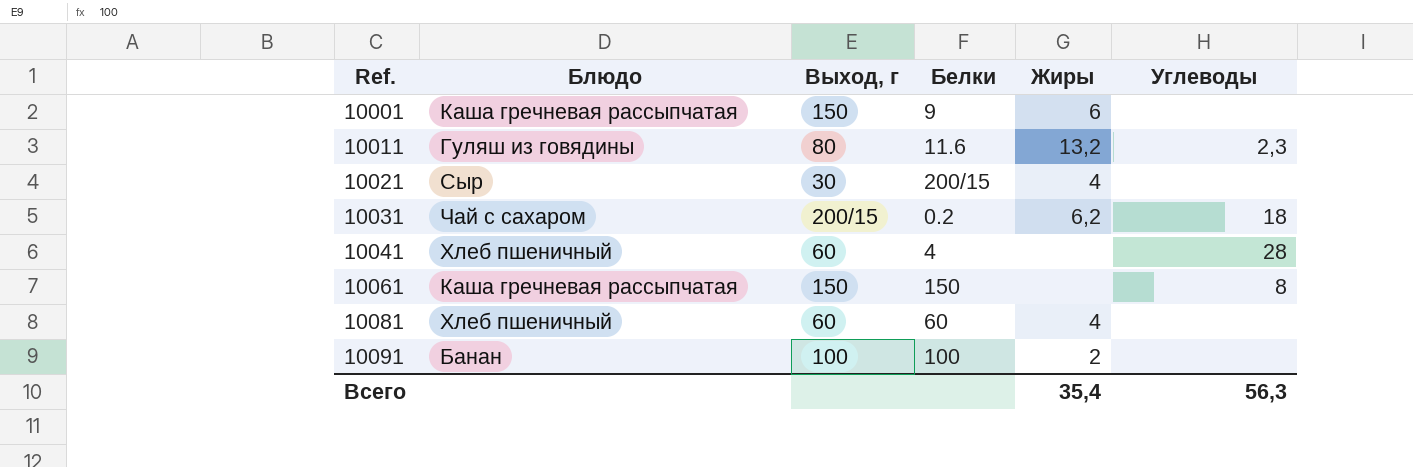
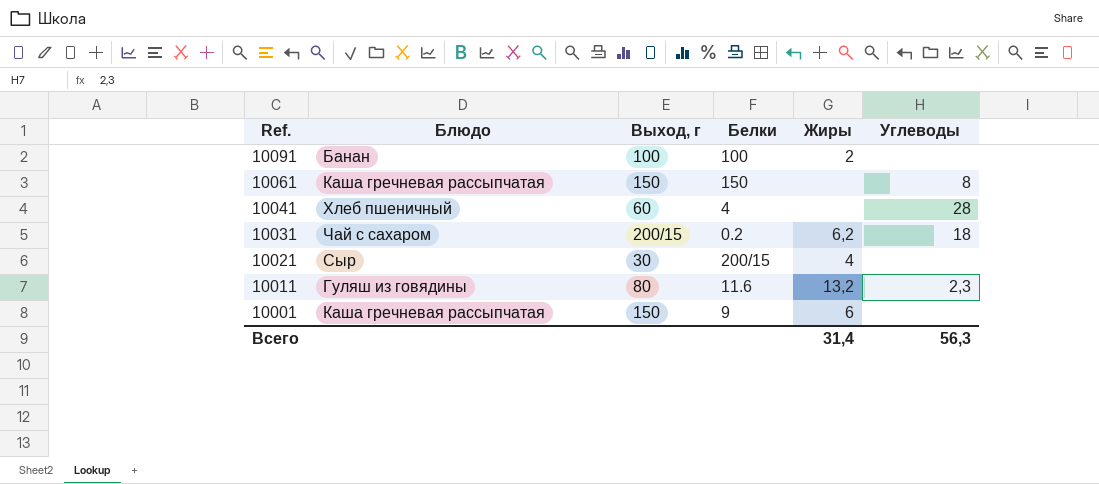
row order: Ref. ascending -> Ref. descending
row 10081: Хлеб пшеничный | 60 | 60 | 4 | none -> none
Всего | Жиры: 35,4 -> 31,4

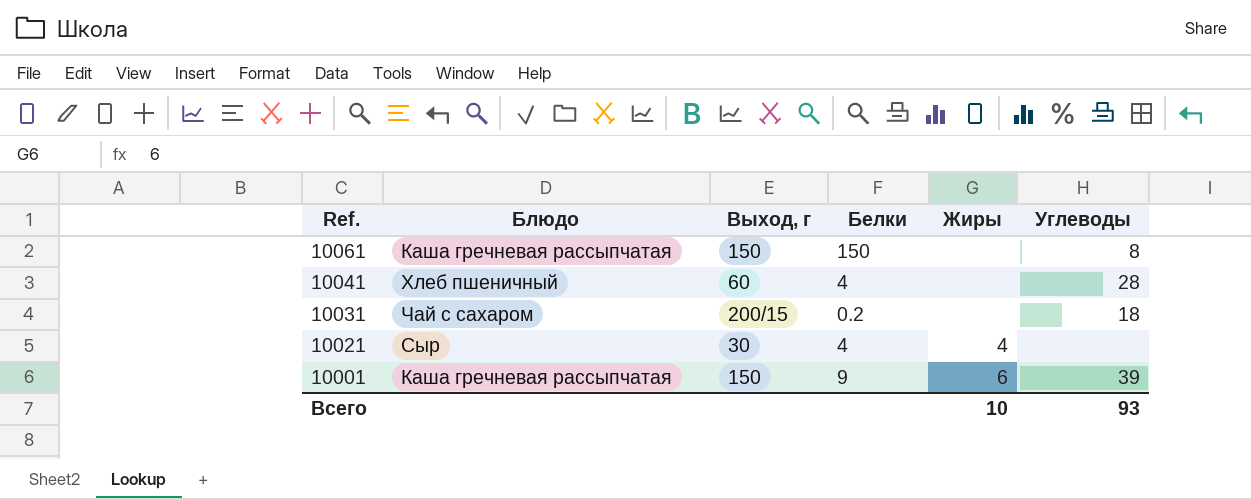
row 10091: Банан | 100 | 100 | 2 | none -> none
row 10011: Гуляш из говядины | 80 | 11.6 | 13,2 | 2,3 -> none
10031 | Жиры: 6,2 -> none
10021 | Белки: 200/15 -> 4
10001 | Углеводы: none -> 39
Всего | Жиры: 31,4 -> 10
Всего | Углеводы: 56,3 -> 93

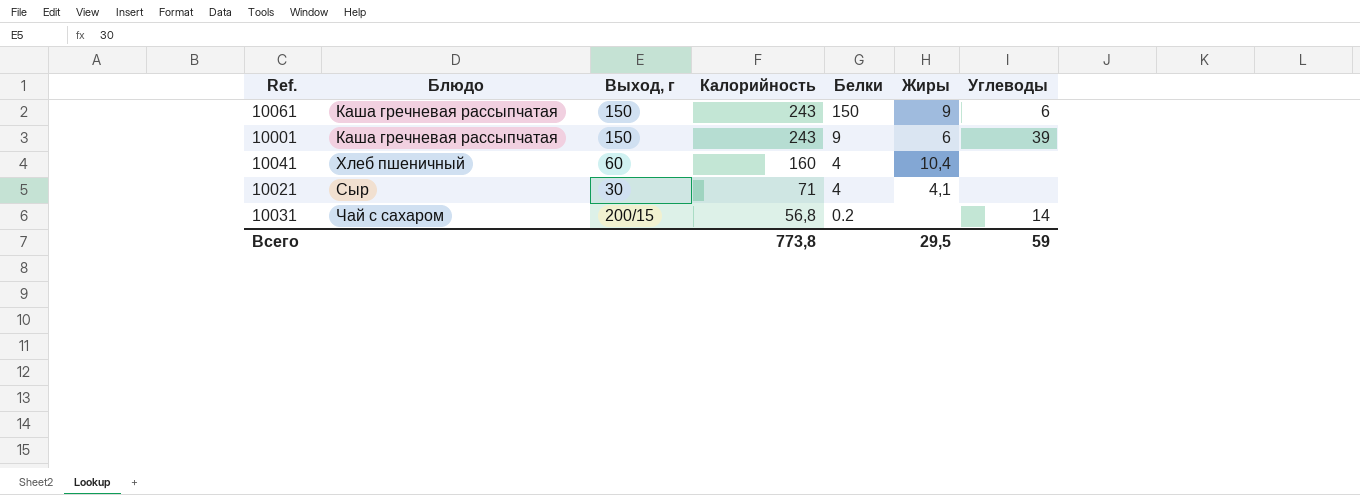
row order: Ref. descending -> Калорийность descending
column Калорийность | position: none -> 4
10061 | Жиры: none -> 9
10061 | Углеводы: 8 -> 6
10041 | Жиры: none -> 10,4
10041 | Углеводы: 28 -> none
10021 | Жиры: 4 -> 4,1
10031 | Углеводы: 18 -> 14
Всего | Жиры: 10 -> 29,5
Всего | Углеводы: 93 -> 59

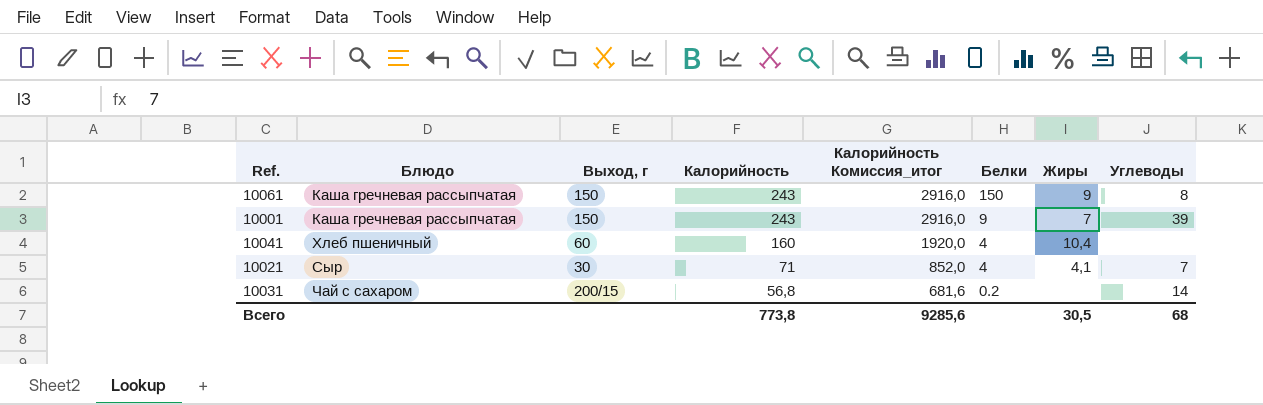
column Калорийность Комиссия_итог | formula: none -> [Калорийность] * 12
10061 | Углеводы: 6 -> 8
10001 | Жиры: 6 -> 7
10021 | Углеводы: none -> 7
Всего | Жиры: 29,5 -> 30,5
Всего | Углеводы: 59 -> 68

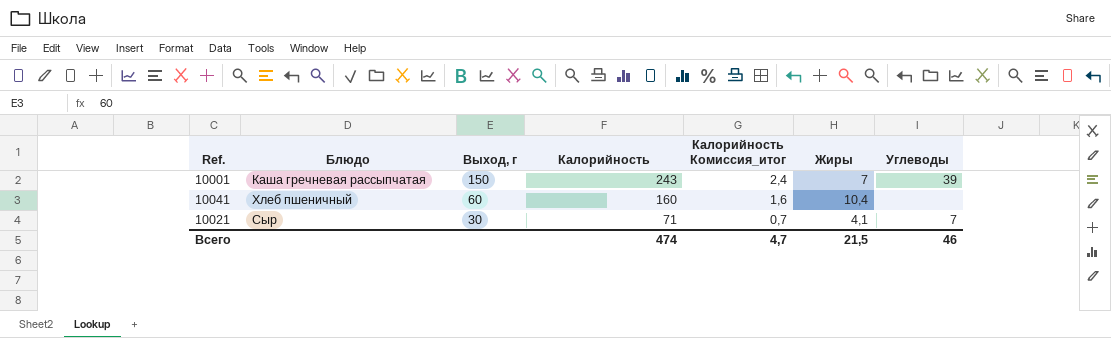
column Белки | position: 6 -> none
column Калорийность Комиссия_итог | formula: [Калорийность] * 12 -> [Калорийность] * 0,01
row 10061: Каша гречневая рассыпчатая | 150 | 243 | 2916,0 | 150 | 9 | 8 -> none
row 10031: Чай с сахаром | 200/15 | 56,8 | 681,6 | 0.2 | none | 14 -> none
Всего | Калорийность: 773,8 -> 474
Всего | Калорийность Комиссия_итог: 9285,6 -> 4,7
Всего | Жиры: 30,5 -> 21,5
Всего | Углеводы: 68 -> 46

